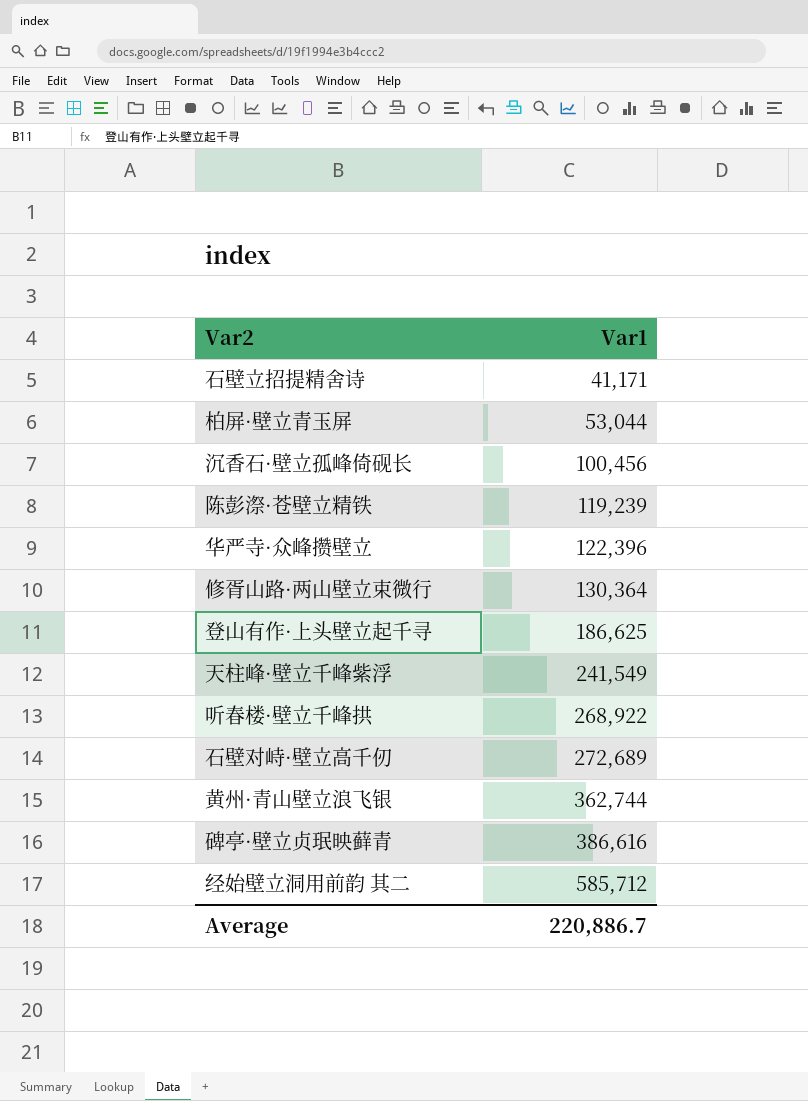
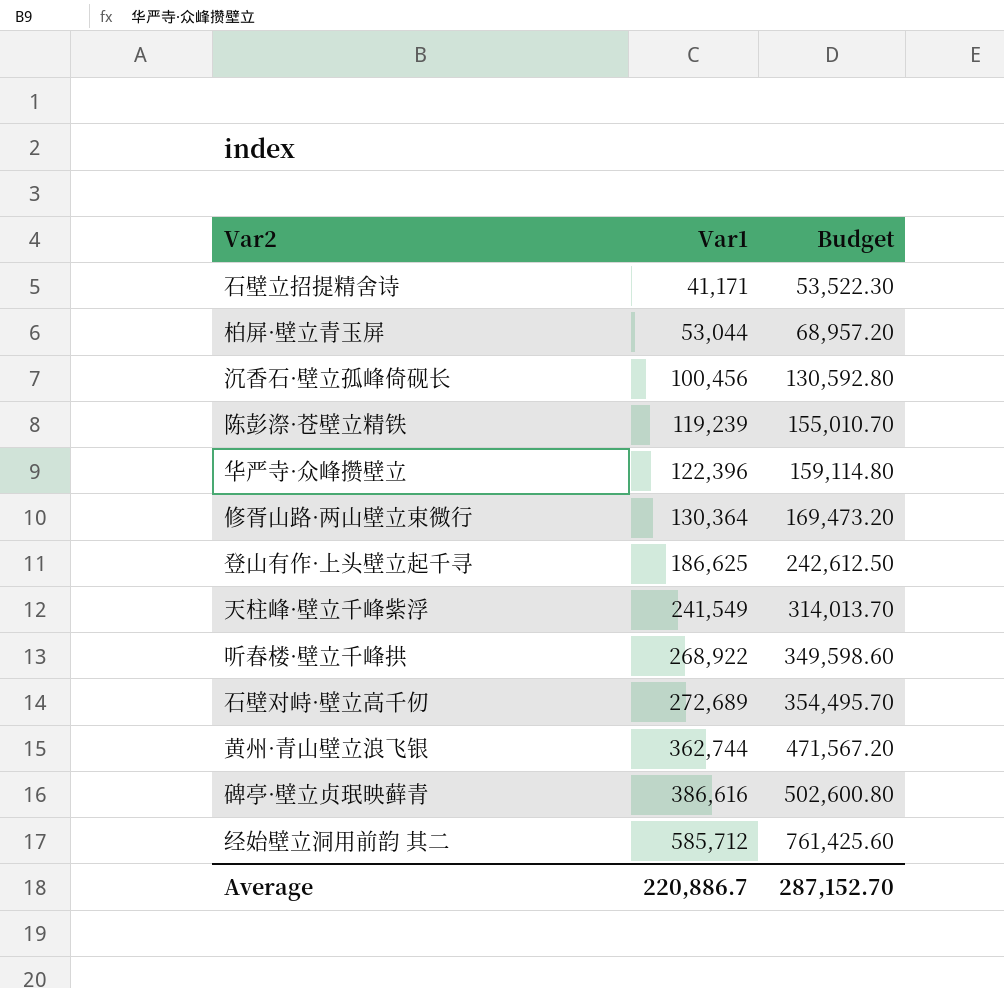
column Budget | formula: none -> [Var1] * 1.3

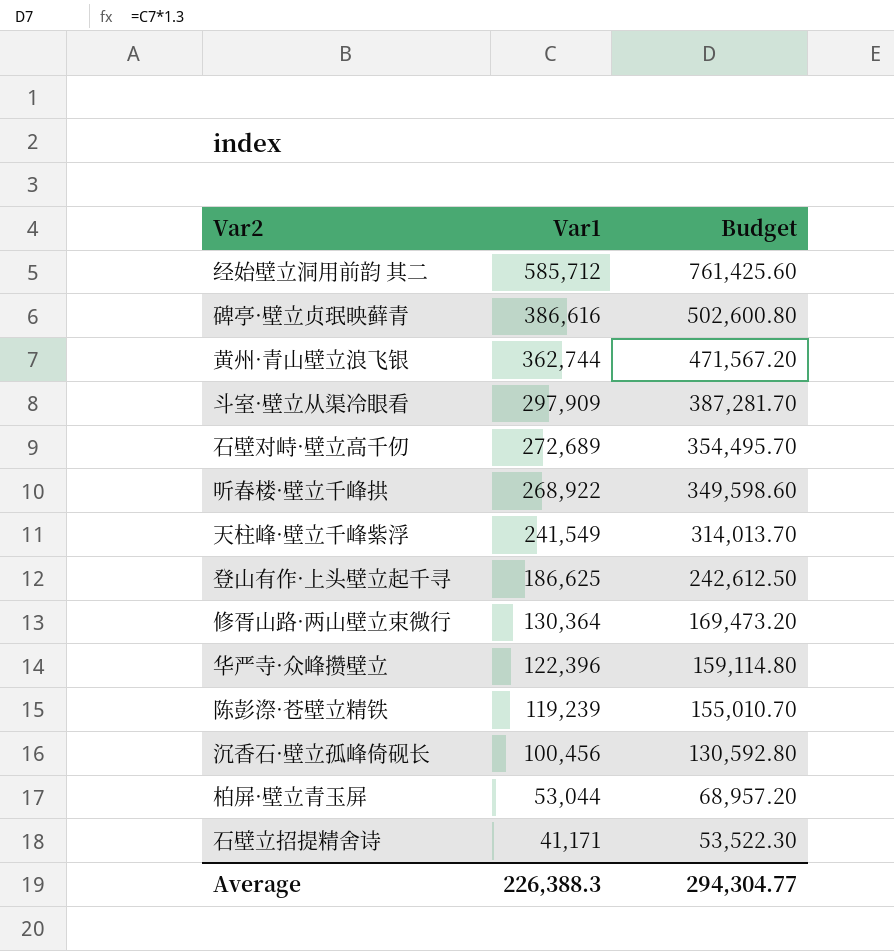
row order: Var1 ascending -> Var1 descending
row 斗室·壁立从渠冷眼看: none -> 297,909 | 387,281.70
Average | Var1: 220,886.7 -> 226,388.3
Average | Budget: 287,152.70 -> 294,304.77

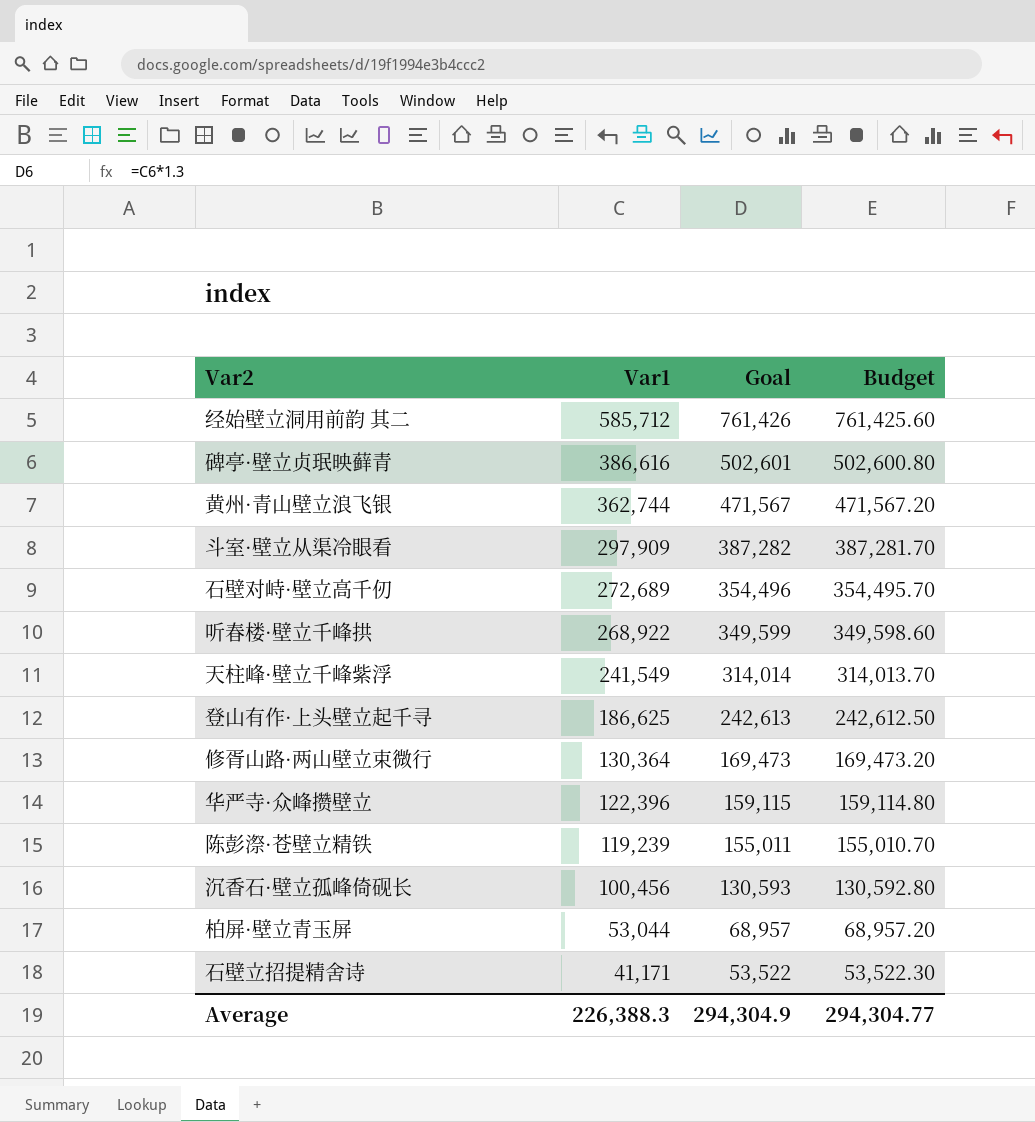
column Goal | formula: none -> [Var1] * 1.3

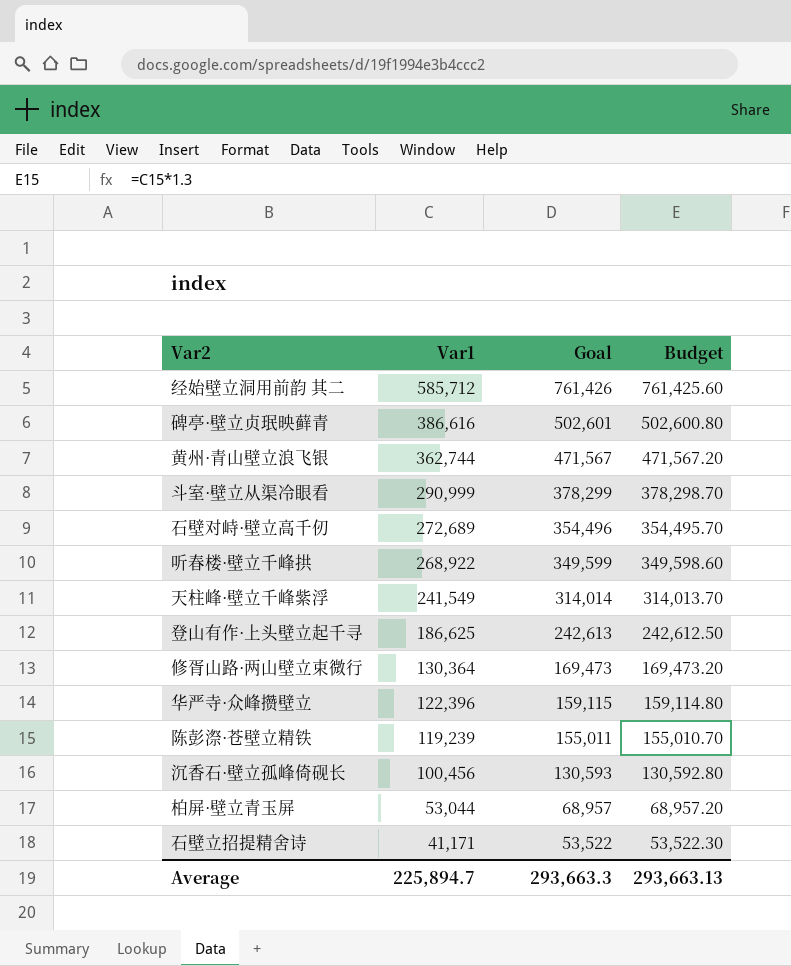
斗室·壁立从渠冷眼看 | Var1: 297,909 -> 290,999
斗室·壁立从渠冷眼看 | Goal: 387,282 -> 378,299
斗室·壁立从渠冷眼看 | Budget: 387,281.70 -> 378,298.70
Average | Var1: 226,388.3 -> 225,894.7
Average | Goal: 294,304.9 -> 293,663.3
Average | Budget: 294,304.77 -> 293,663.13

